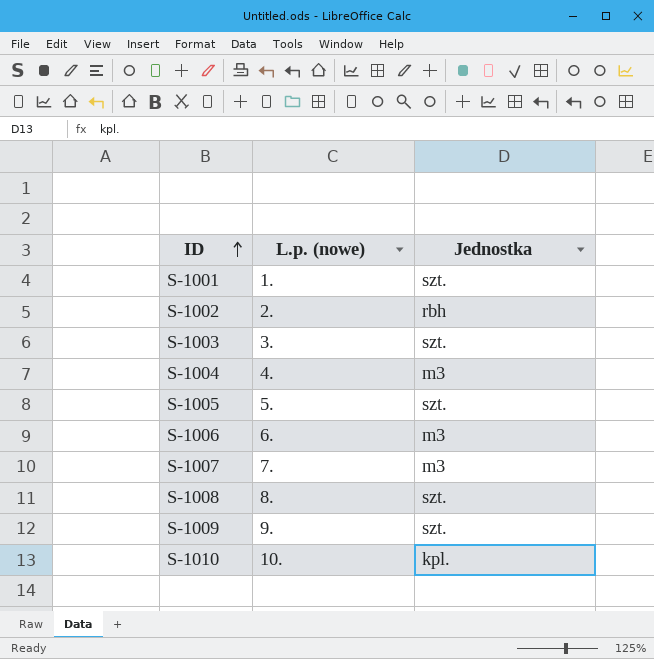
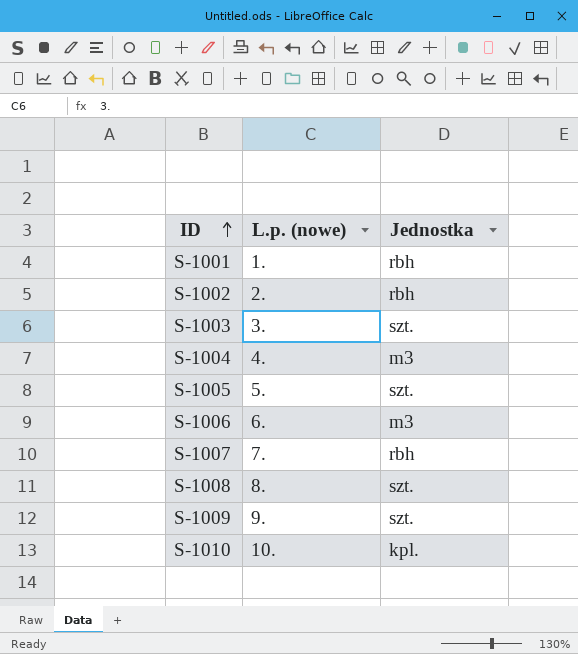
S-1001 | Jednostka: szt. -> rbh
S-1007 | Jednostka: m3 -> rbh

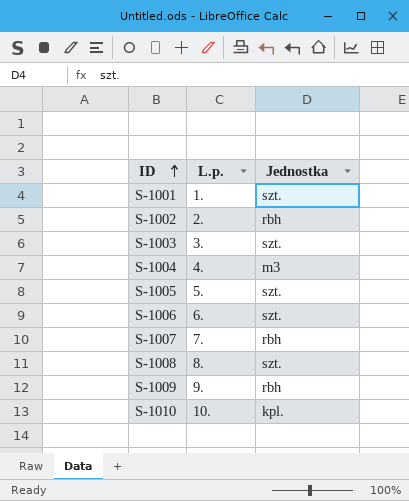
column name: L.p. (nowe) -> L.p.
S-1001 | Jednostka: rbh -> szt.
S-1006 | Jednostka: m3 -> szt.
S-1009 | Jednostka: szt. -> rbh

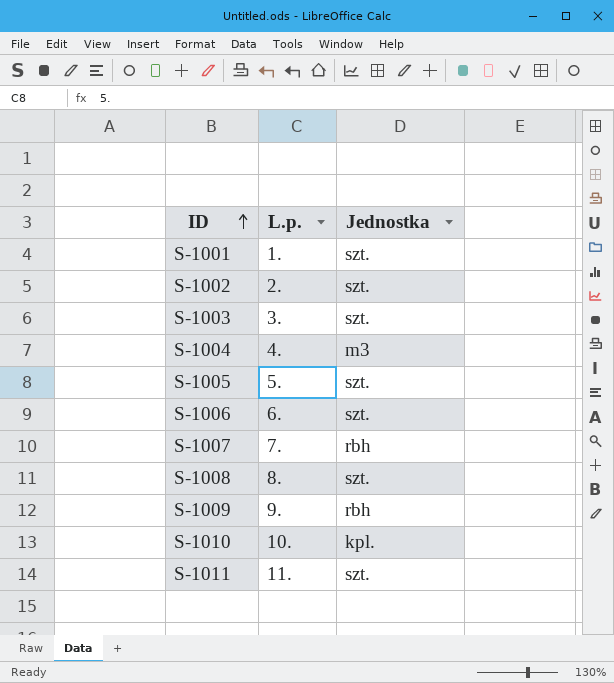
S-1002 | Jednostka: rbh -> szt.
row S-1011: none -> 11. | szt.

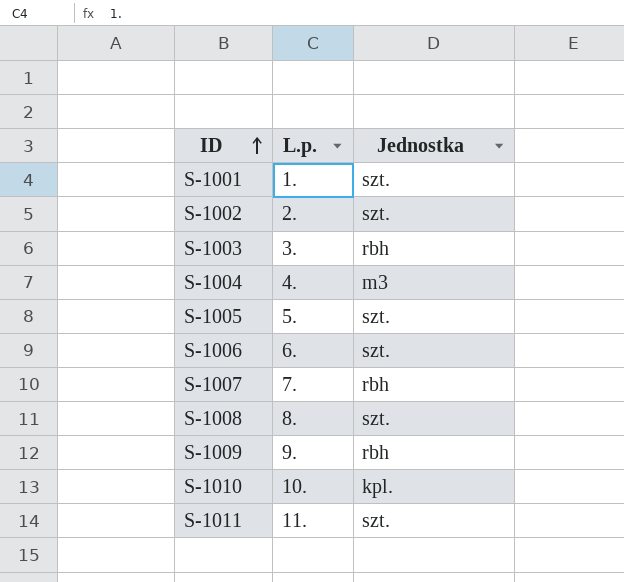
S-1003 | Jednostka: szt. -> rbh

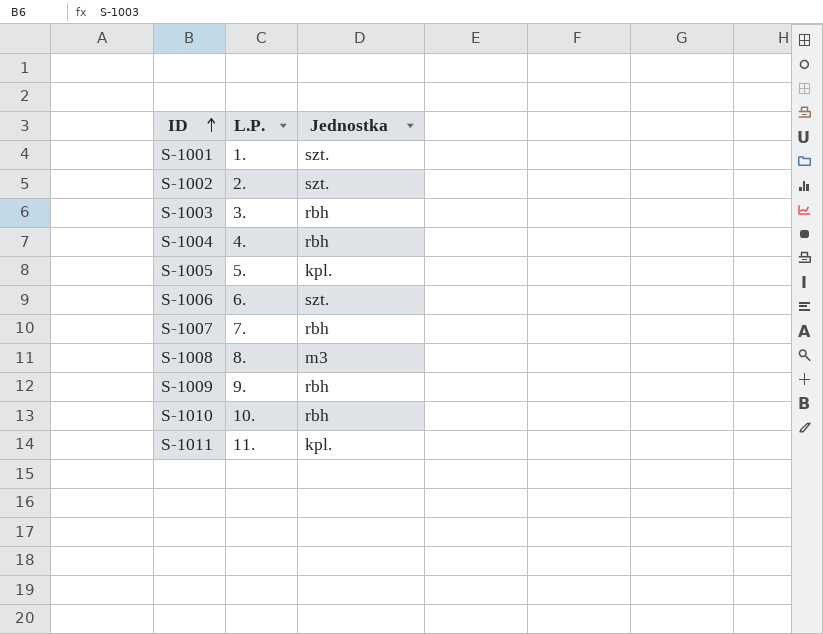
column name: L.p. -> L.P.
S-1004 | Jednostka: m3 -> rbh
S-1005 | Jednostka: szt. -> kpl.
S-1008 | Jednostka: szt. -> m3
S-1010 | Jednostka: kpl. -> rbh
S-1011 | Jednostka: szt. -> kpl.

